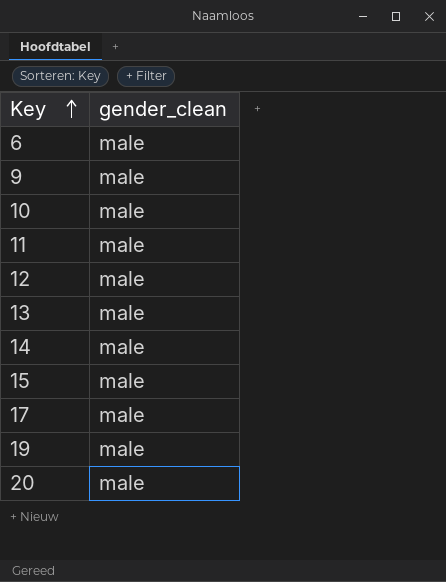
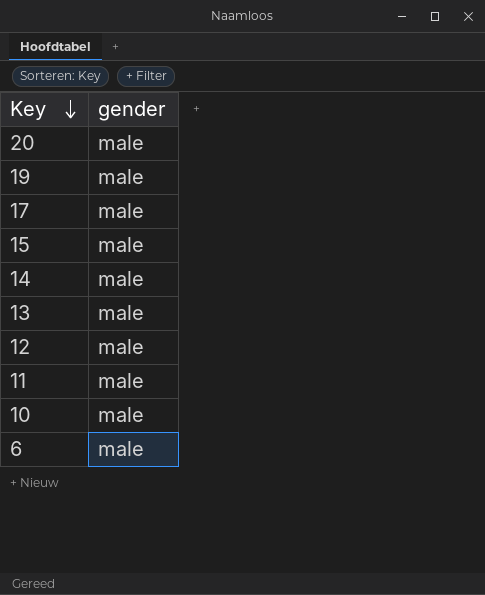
row order: Key ascending -> Key descending
column name: gender_clean -> gender
row 9: male -> none

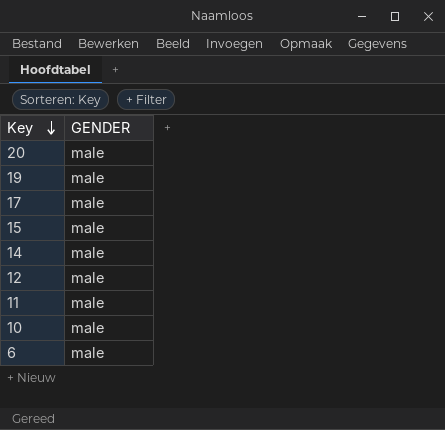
column name: gender -> GENDER
row 13: male -> none

